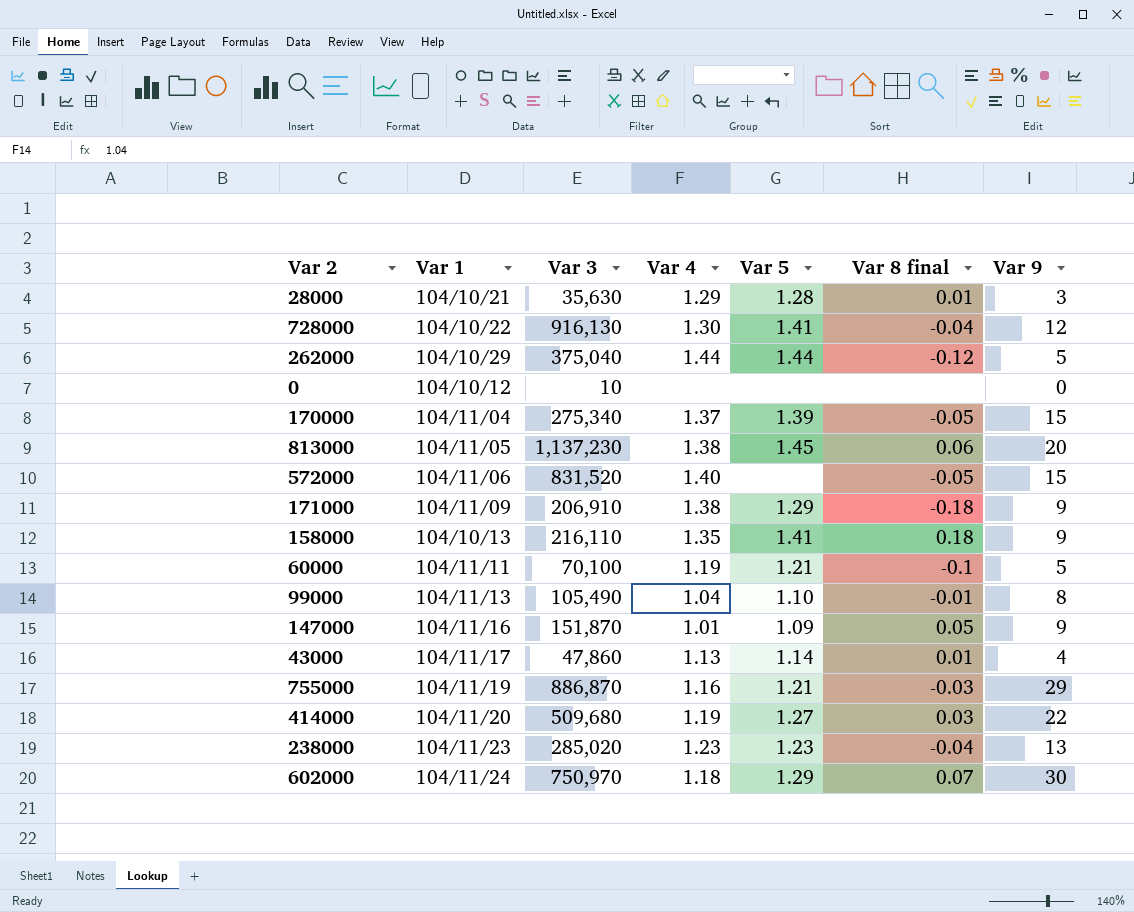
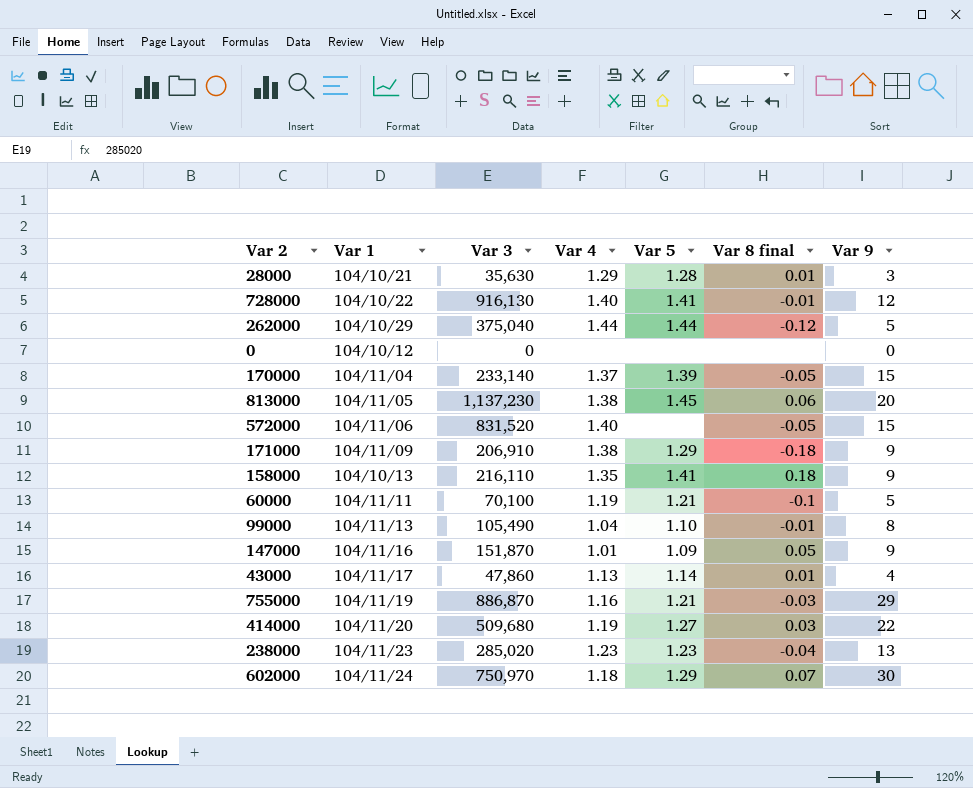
728000 | Var 4: 1.30 -> 1.40
728000 | Var 8 final: -0.04 -> -0.01
0 | Var 3: 10 -> 0
170000 | Var 3: 275,340 -> 233,140

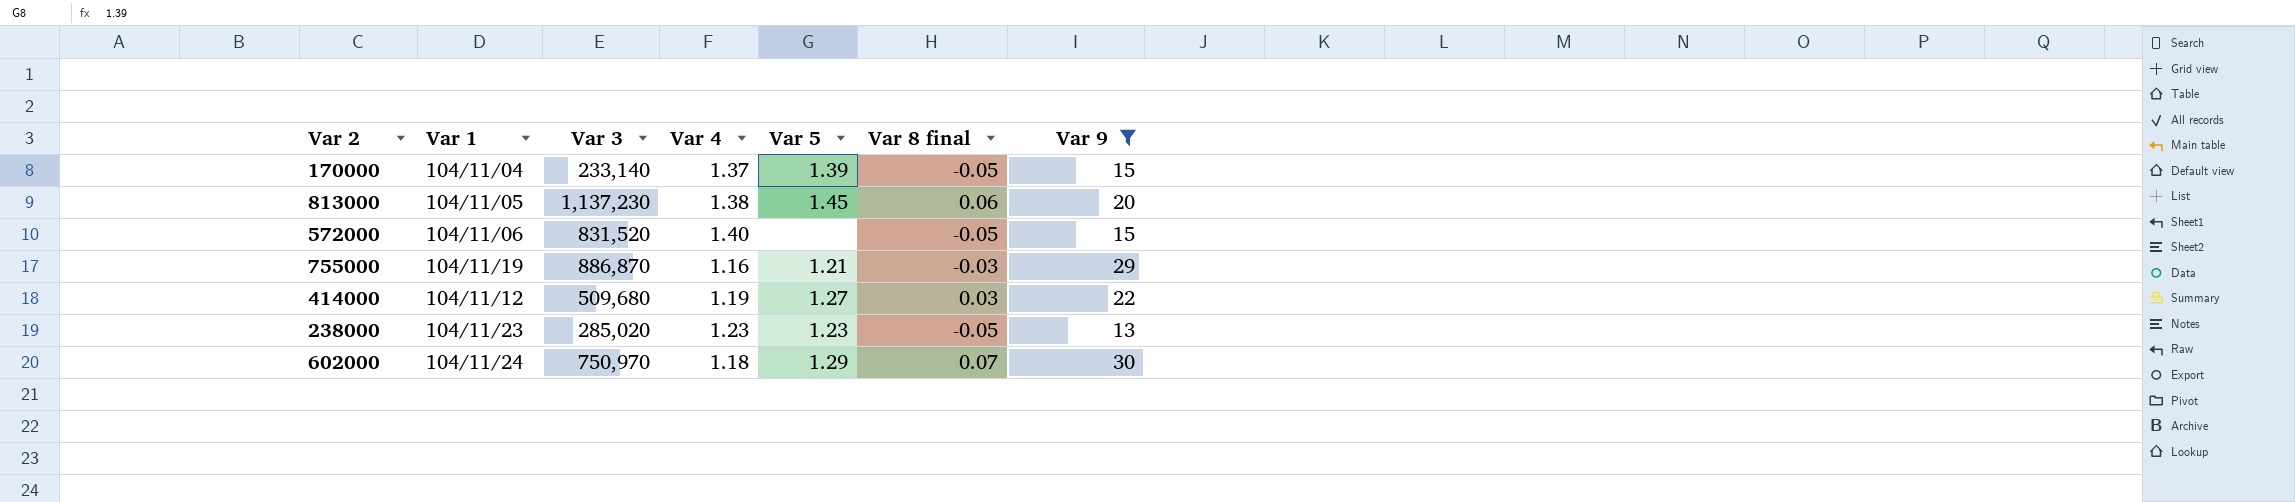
filter: none -> Var 9 >= 13
414000 | Var 1: 104/11/20 -> 104/11/12
238000 | Var 8 final: -0.04 -> -0.05

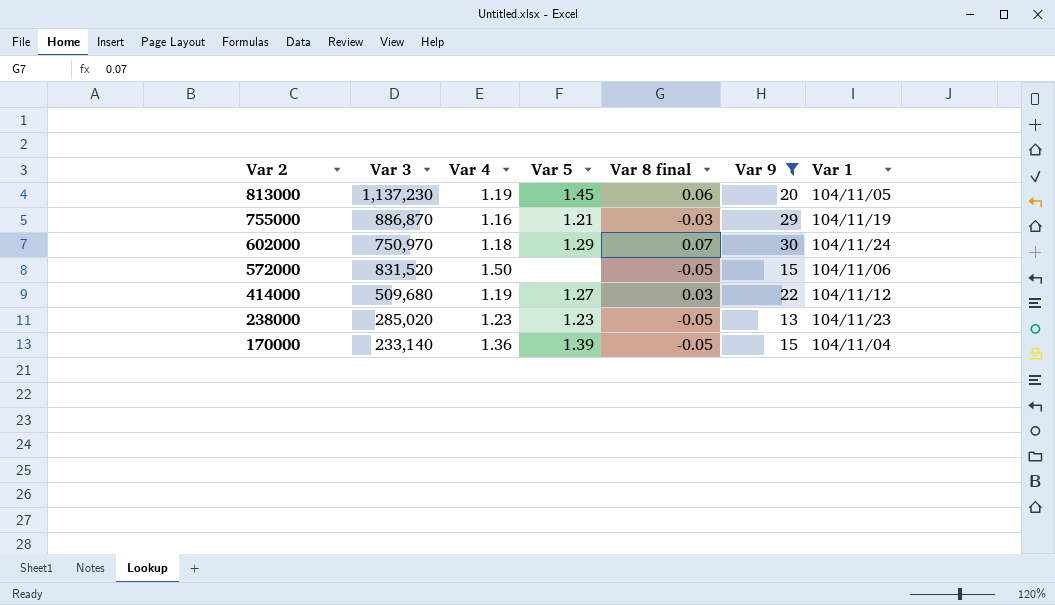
row order: none -> Var 2 descending
column Var 1 | position: 2 -> 7
813000 | Var 4: 1.38 -> 1.19
572000 | Var 4: 1.40 -> 1.50
170000 | Var 4: 1.37 -> 1.36

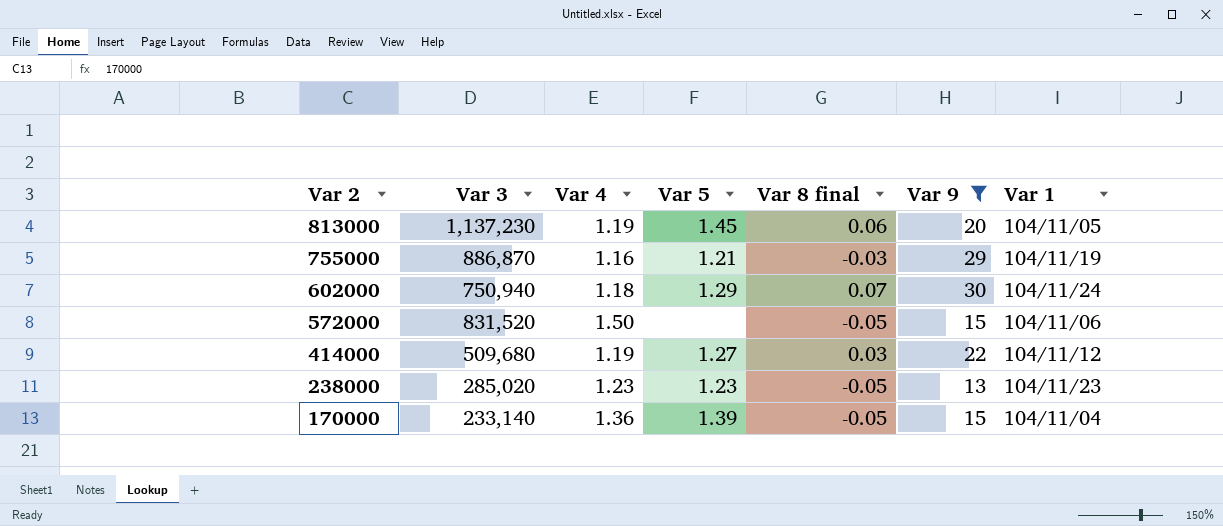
602000 | Var 3: 750,970 -> 750,940

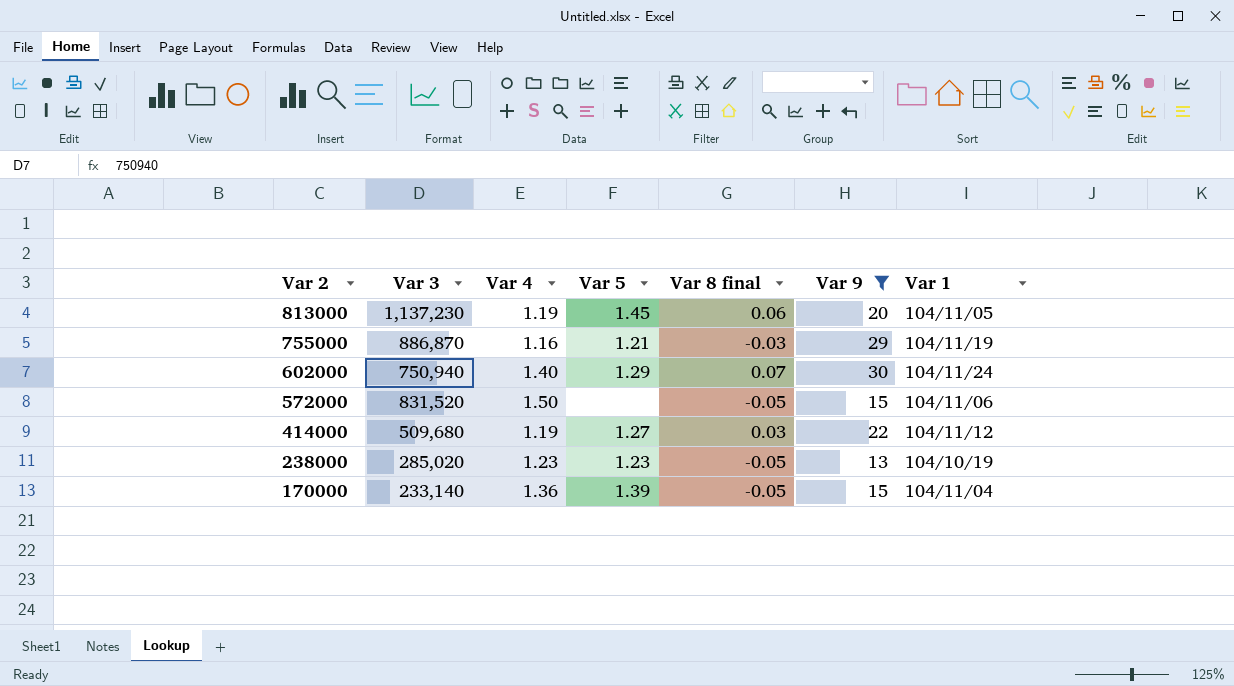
602000 | Var 4: 1.18 -> 1.40
238000 | Var 1: 104/11/23 -> 104/10/19

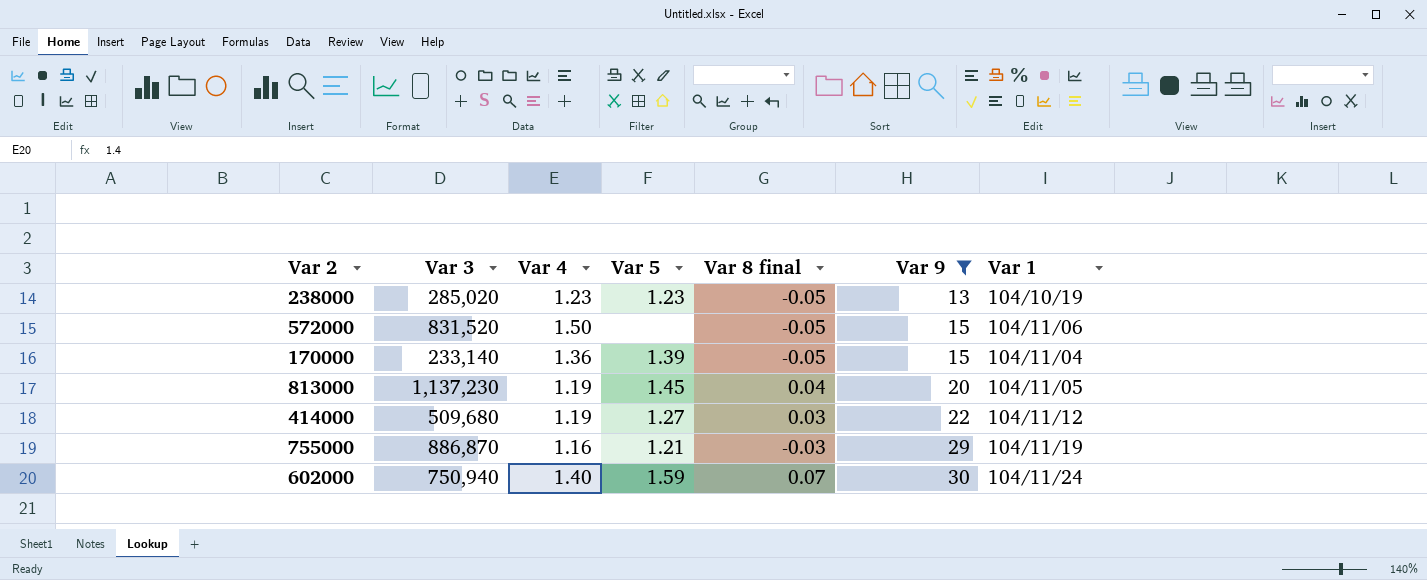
row order: Var 2 descending -> Var 9 ascending
813000 | Var 8 final: 0.06 -> 0.04
602000 | Var 5: 1.29 -> 1.59

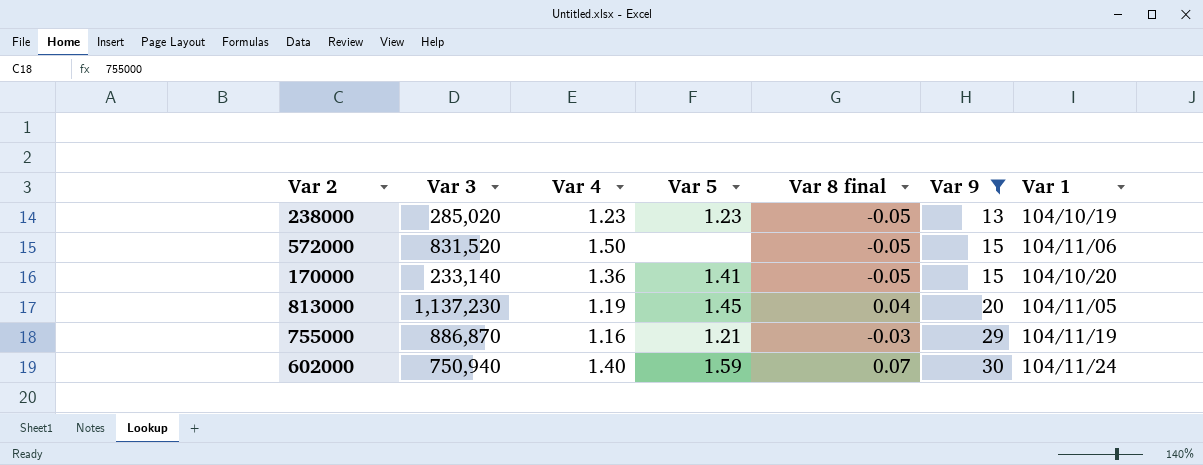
row 414000: 509,680 | 1.19 | 1.27 | 0.03 | 22 | 104/11/12 -> none
170000 | Var 5: 1.39 -> 1.41
170000 | Var 1: 104/11/04 -> 104/10/20

